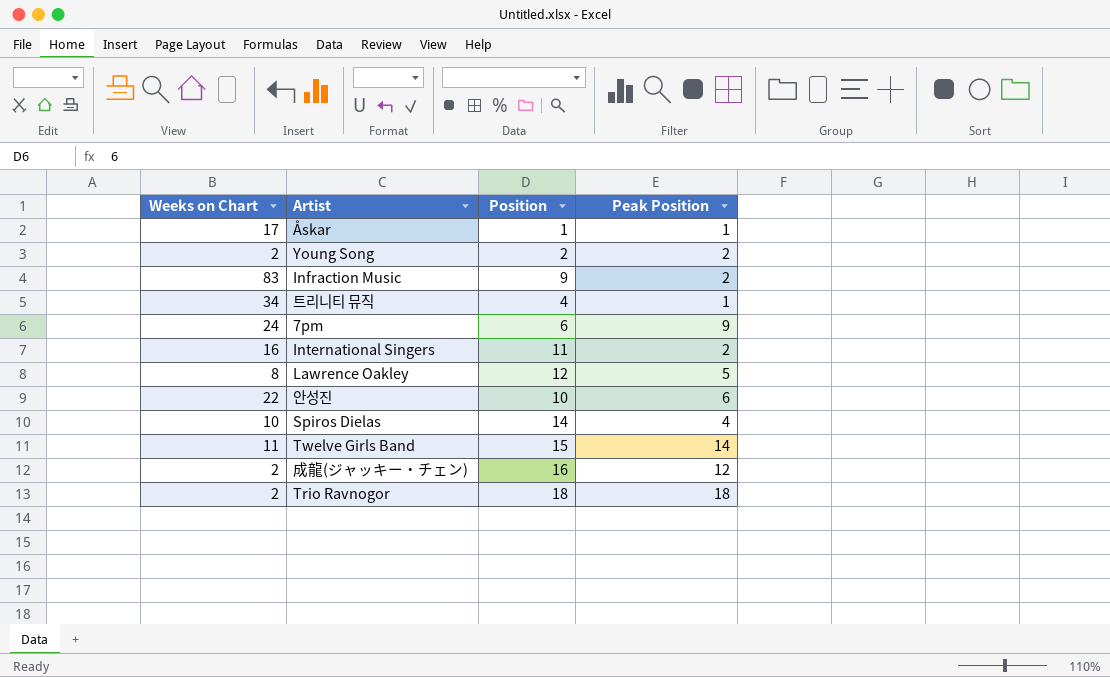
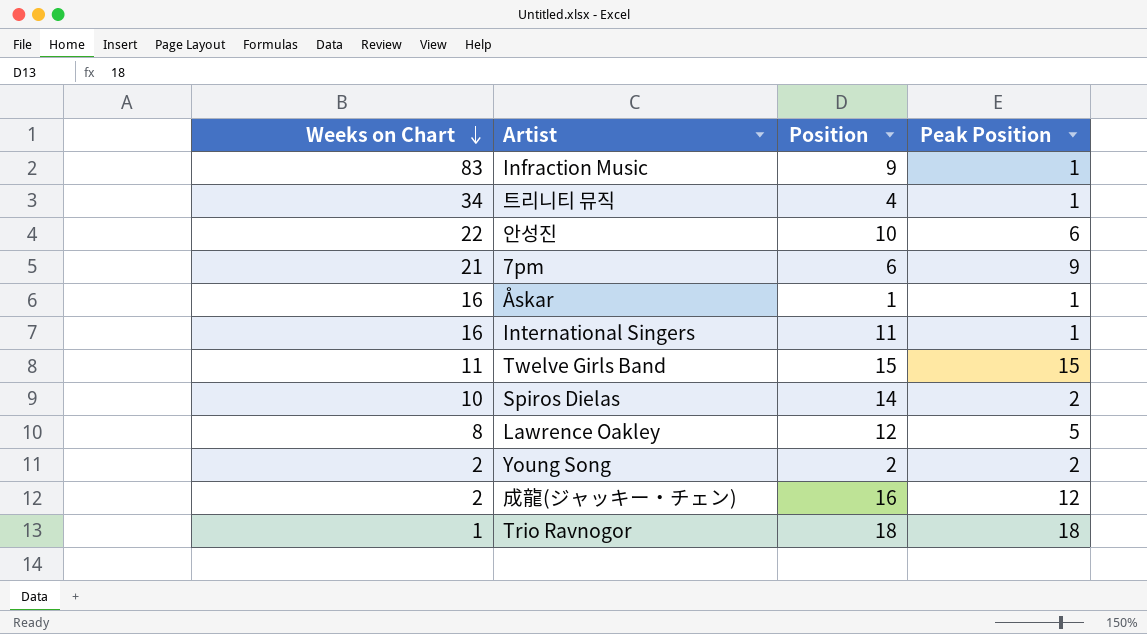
row order: none -> Weeks on Chart descending
Infraction Music | Peak Position: 2 -> 1
7pm | Weeks on Chart: 24 -> 21
Åskar | Weeks on Chart: 17 -> 16
International Singers | Peak Position: 2 -> 1
Twelve Girls Band | Peak Position: 14 -> 15
Spiros Dielas | Peak Position: 4 -> 2
Trio Ravnogor | Weeks on Chart: 2 -> 1

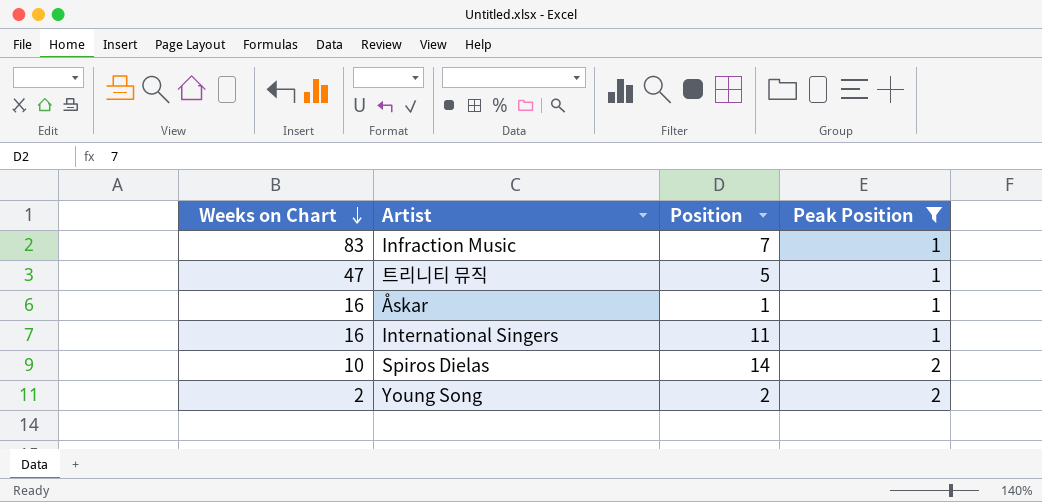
filter: none -> Peak Position <= 2
Infraction Music | Position: 9 -> 7
트리니티 뮤직 | Weeks on Chart: 34 -> 47
트리니티 뮤직 | Position: 4 -> 5

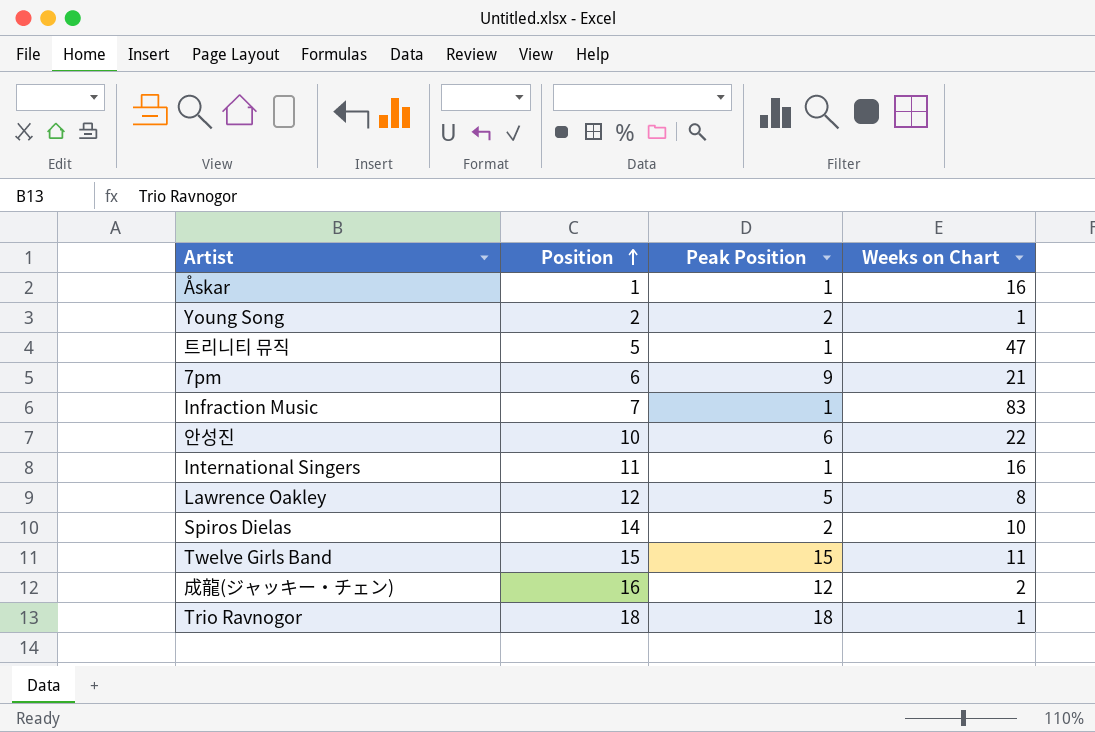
filter: Peak Position <= 2 -> none
row order: Weeks on Chart descending -> Position ascending
column Weeks on Chart | position: 1 -> 4
Young Song | Weeks on Chart: 2 -> 1

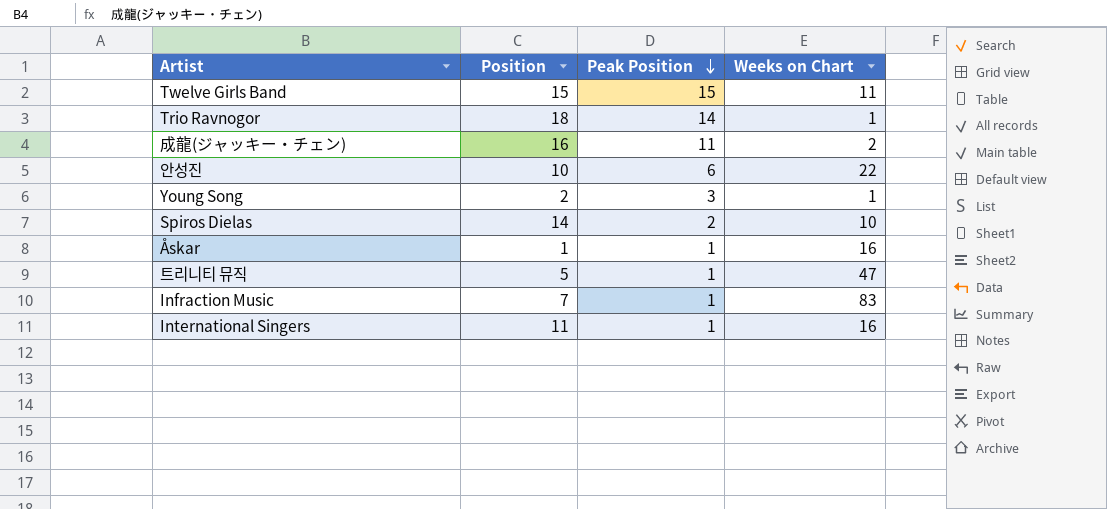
row order: Position ascending -> Peak Position descending
row 7pm: 6 | 9 | 21 -> none
row Lawrence Oakley: 12 | 5 | 8 -> none
Trio Ravnogor | Peak Position: 18 -> 14
成龍(ジャッキー・チェン) | Peak Position: 12 -> 11
Young Song | Peak Position: 2 -> 3

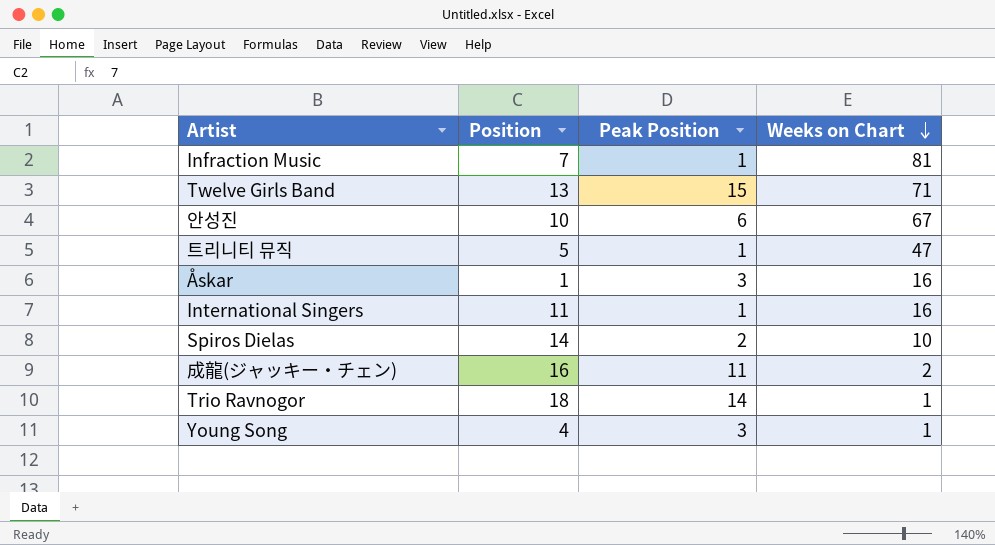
row order: Peak Position descending -> Weeks on Chart descending
Infraction Music | Weeks on Chart: 83 -> 81
Twelve Girls Band | Position: 15 -> 13
Twelve Girls Band | Weeks on Chart: 11 -> 71
안성진 | Weeks on Chart: 22 -> 67
Åskar | Peak Position: 1 -> 3
Young Song | Position: 2 -> 4

